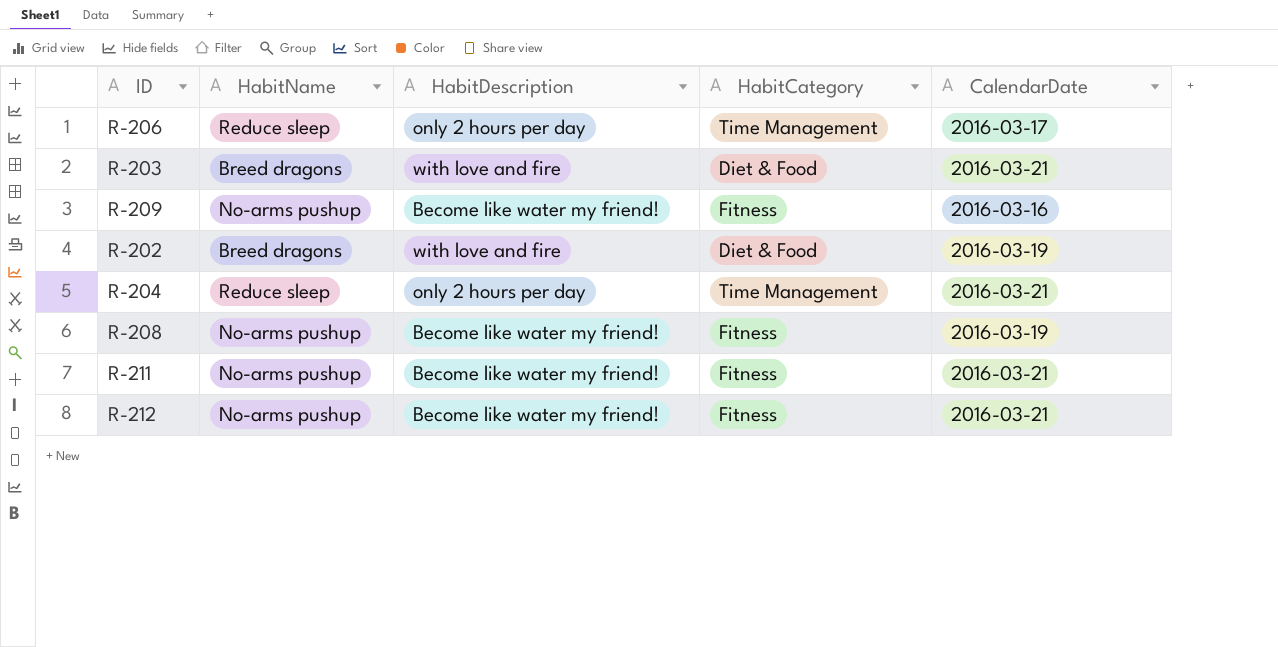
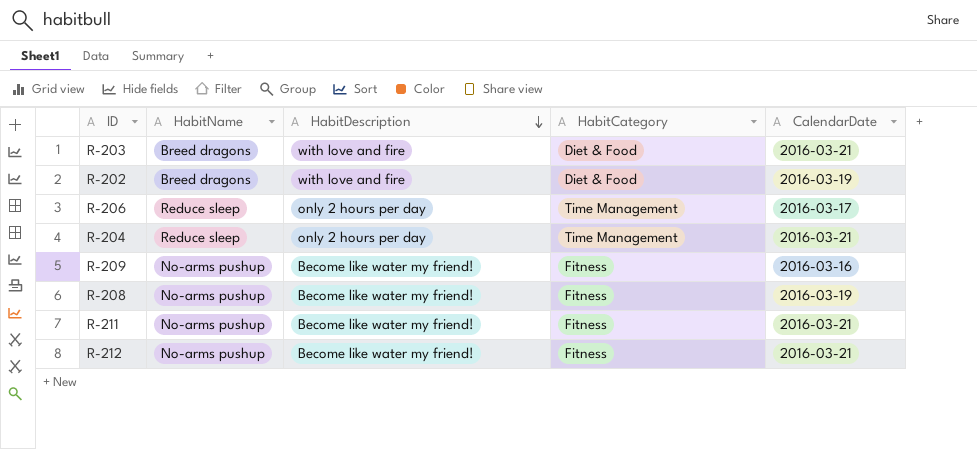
row order: none -> HabitDescription descending

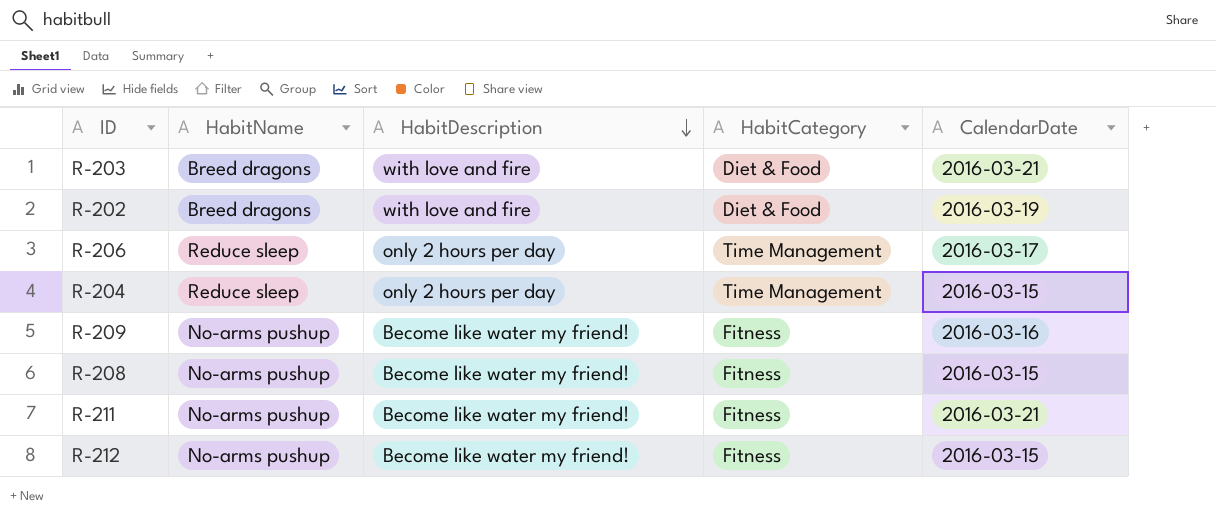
R-204 | CalendarDate: 2016-03-21 -> 2016-03-15
R-208 | CalendarDate: 2016-03-19 -> 2016-03-15
R-212 | CalendarDate: 2016-03-21 -> 2016-03-15

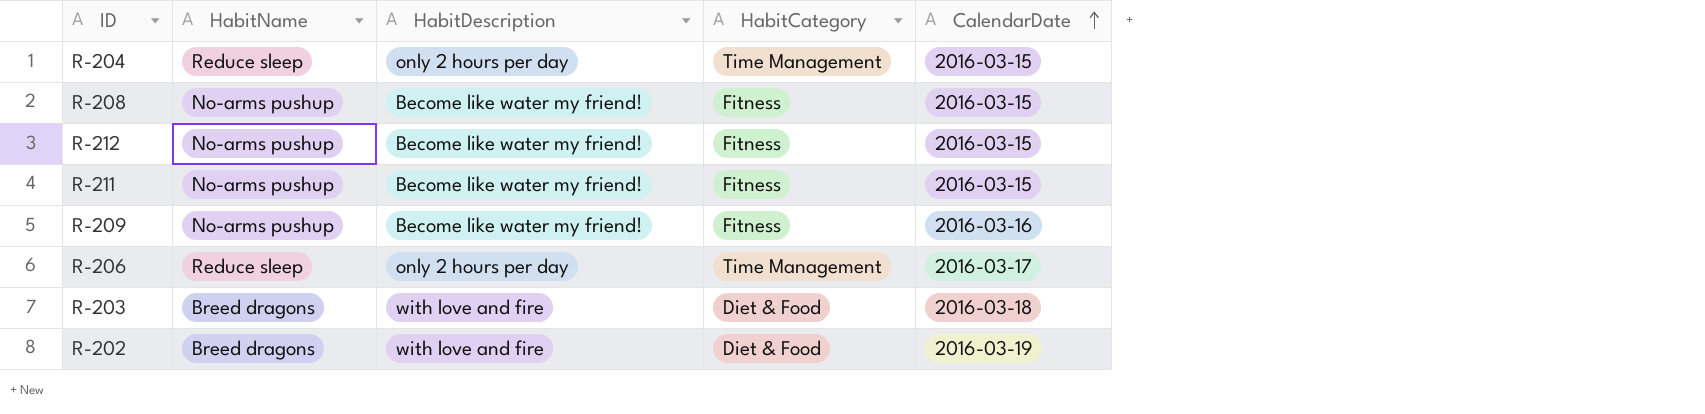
row order: HabitDescription descending -> CalendarDate ascending
R-211 | CalendarDate: 2016-03-21 -> 2016-03-15
R-203 | CalendarDate: 2016-03-21 -> 2016-03-18

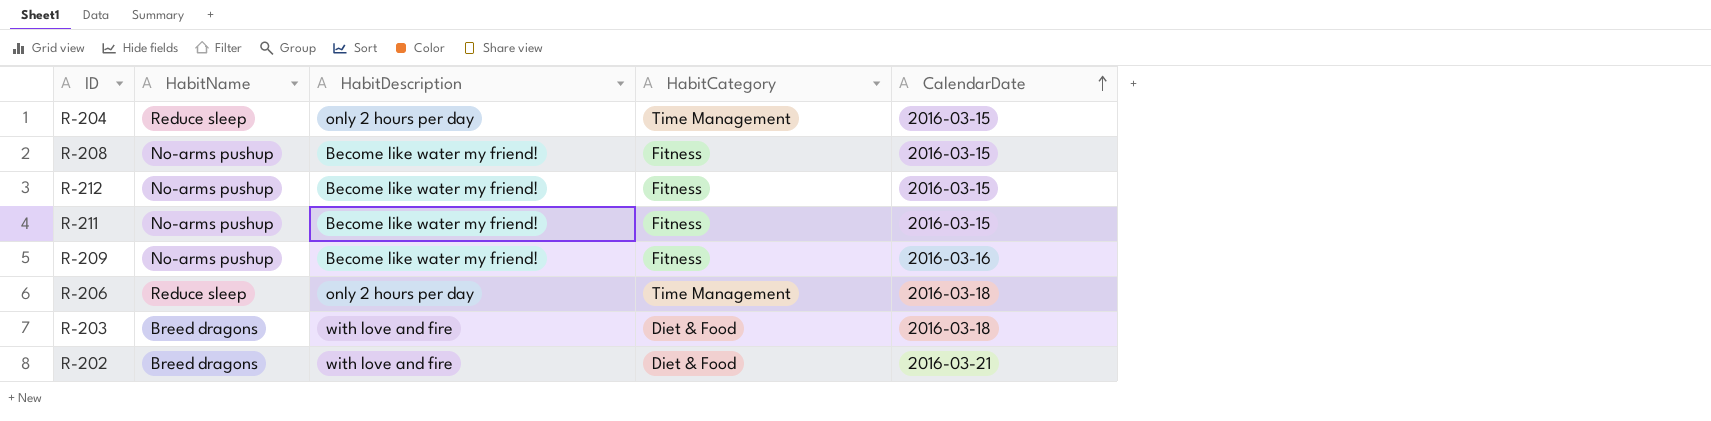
R-206 | CalendarDate: 2016-03-17 -> 2016-03-18
R-202 | CalendarDate: 2016-03-19 -> 2016-03-21

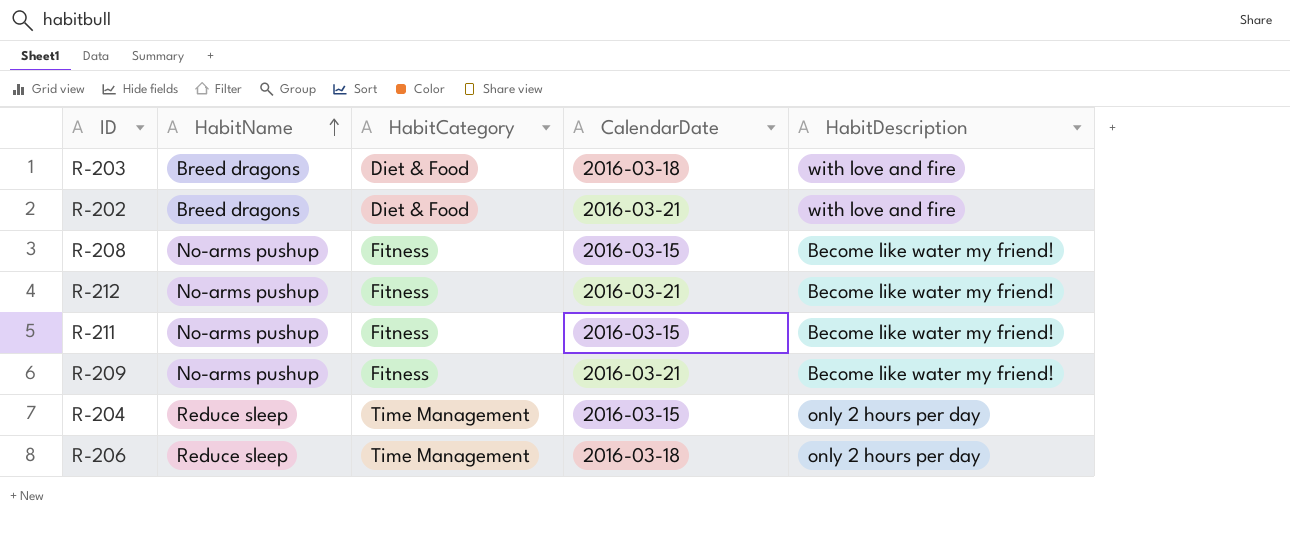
row order: CalendarDate ascending -> HabitName ascending
column HabitDescription | position: 3 -> 5
R-212 | CalendarDate: 2016-03-15 -> 2016-03-21
R-209 | CalendarDate: 2016-03-16 -> 2016-03-21

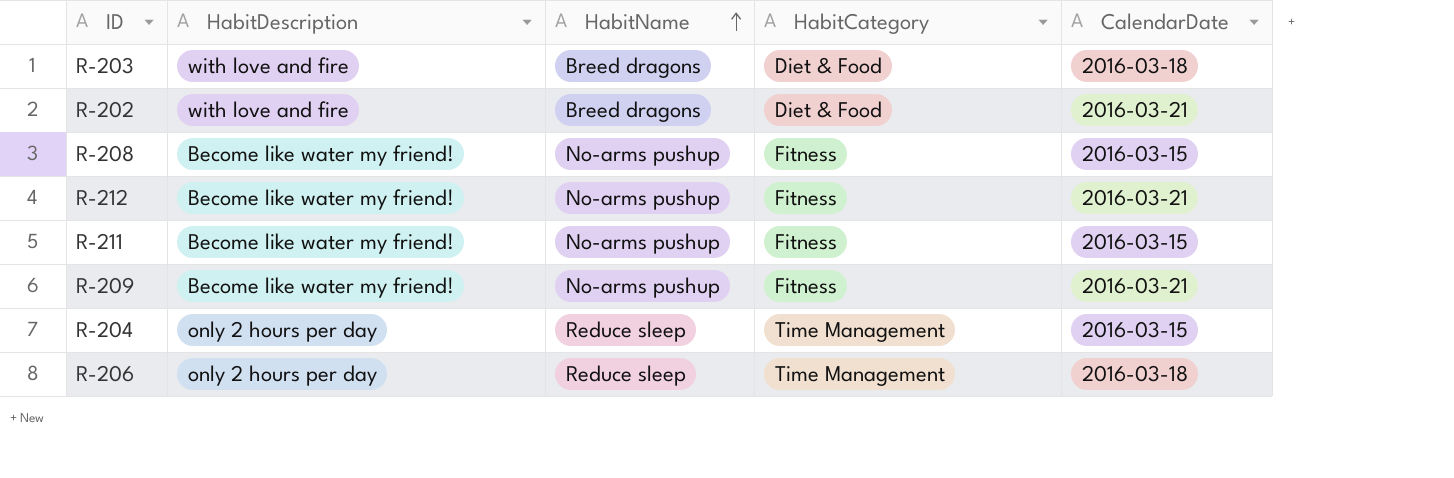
column HabitDescription | position: 5 -> 2

